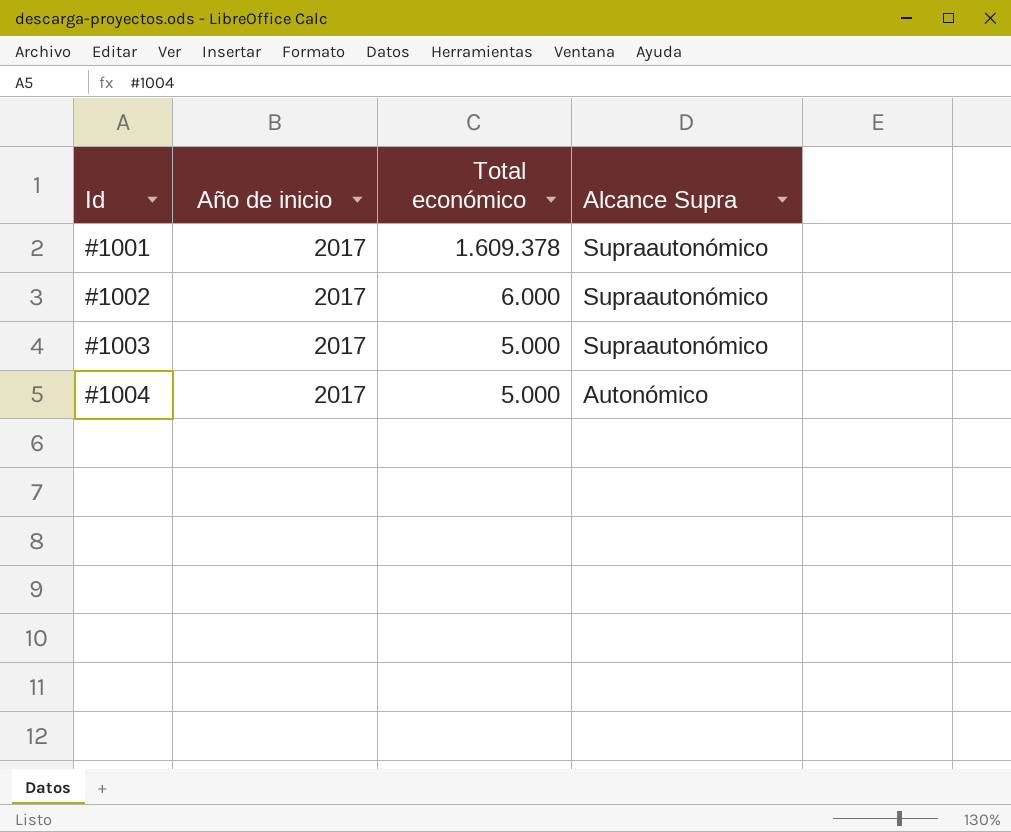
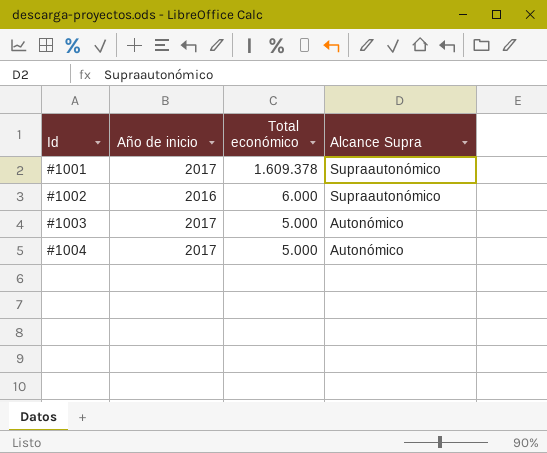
#1002 | Año de inicio: 2017 -> 2016
#1003 | Alcance Supra: Supraautonómico -> Autonómico

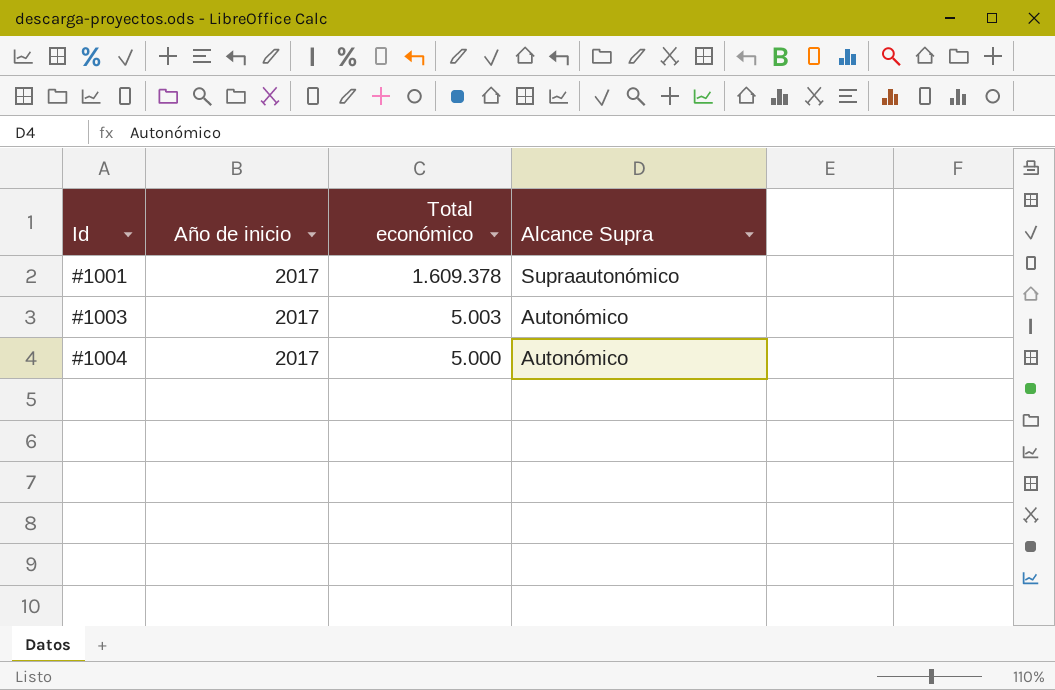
row #1002: 2016 | 6.000 | Supraautonómico -> none
#1003 | Total económico: 5.000 -> 5.003

